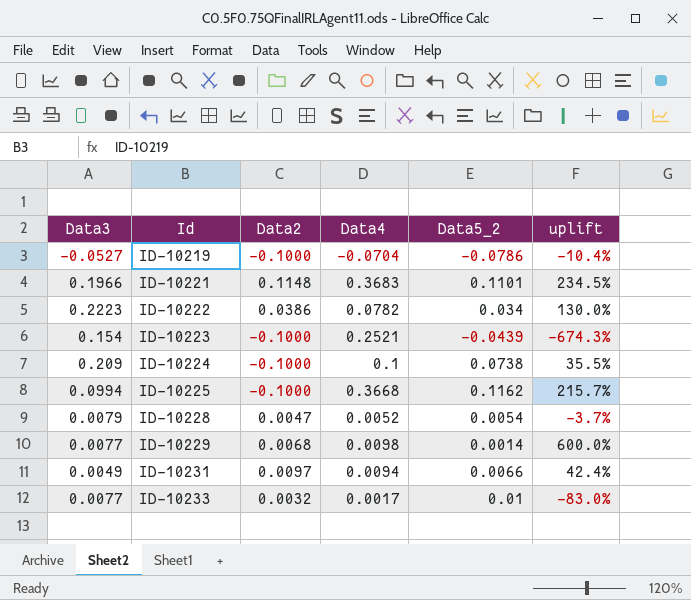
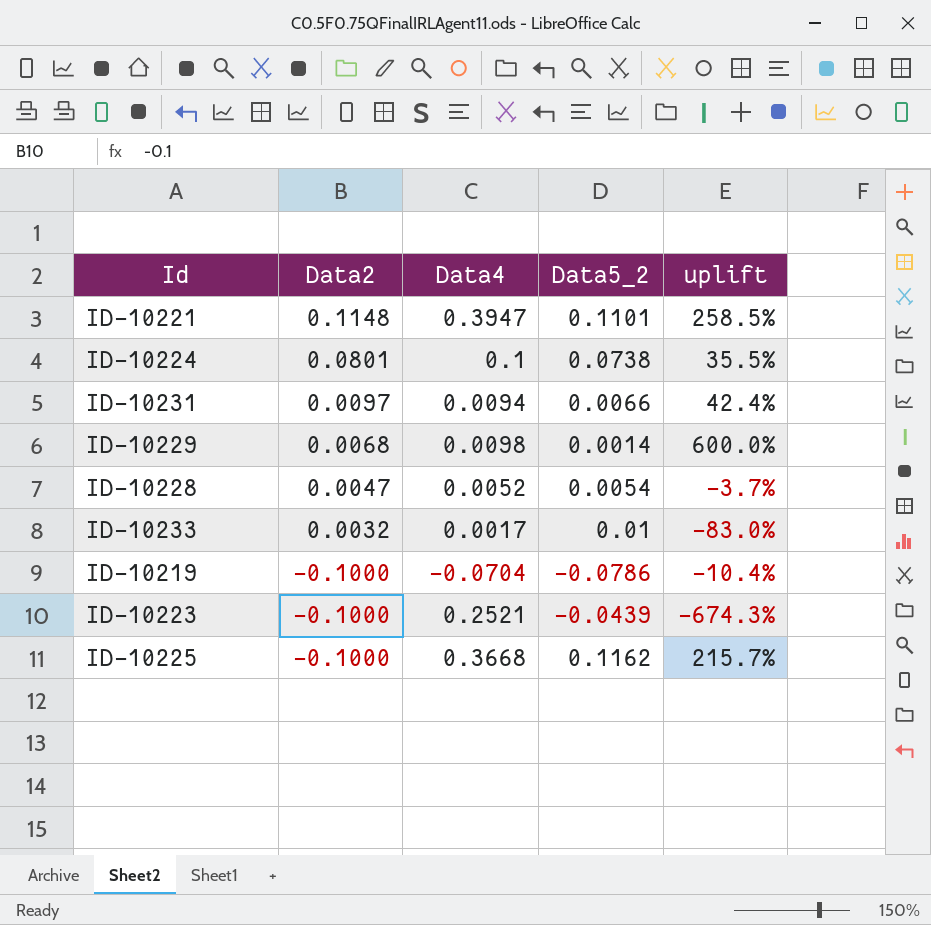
row order: Id ascending -> Data2 descending
column Data3 | position: 1 -> none
row ID-10222: 0.2223 | 0.0386 | 0.0782 | 0.034 | 130.0% -> none
ID-10221 | Data4: 0.3683 -> 0.3947
ID-10221 | uplift: 234.5% -> 258.5%
ID-10224 | Data2: -0.1000 -> 0.0801

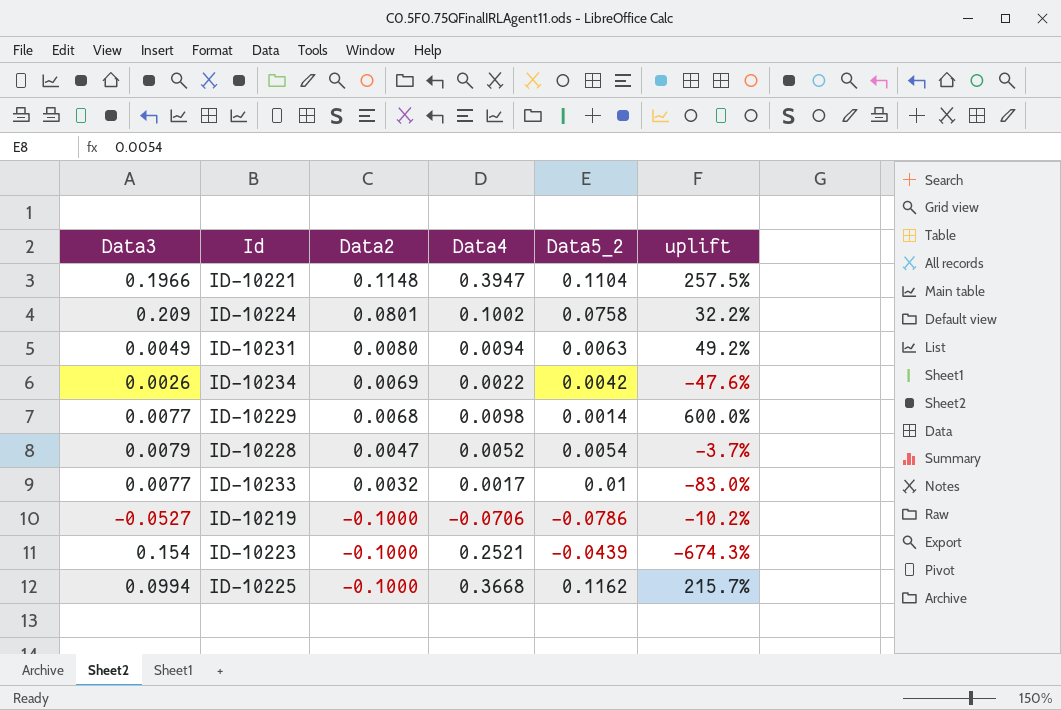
column Data3 | position: none -> 1
ID-10221 | Data5_2: 0.1101 -> 0.1104
ID-10221 | uplift: 258.5% -> 257.5%
ID-10224 | Data4: 0.1 -> 0.1002
ID-10224 | Data5_2: 0.0738 -> 0.0758
ID-10224 | uplift: 35.5% -> 32.2%
ID-10231 | Data2: 0.0097 -> 0.0080
ID-10231 | Data5_2: 0.0066 -> 0.0063
ID-10231 | uplift: 42.4% -> 49.2%
row ID-10234: none -> 0.0026 | 0.0069 | 0.0022 | 0.0042 | -47.6%
ID-10219 | Data4: -0.0704 -> -0.0706
ID-10219 | uplift: -10.4% -> -10.2%

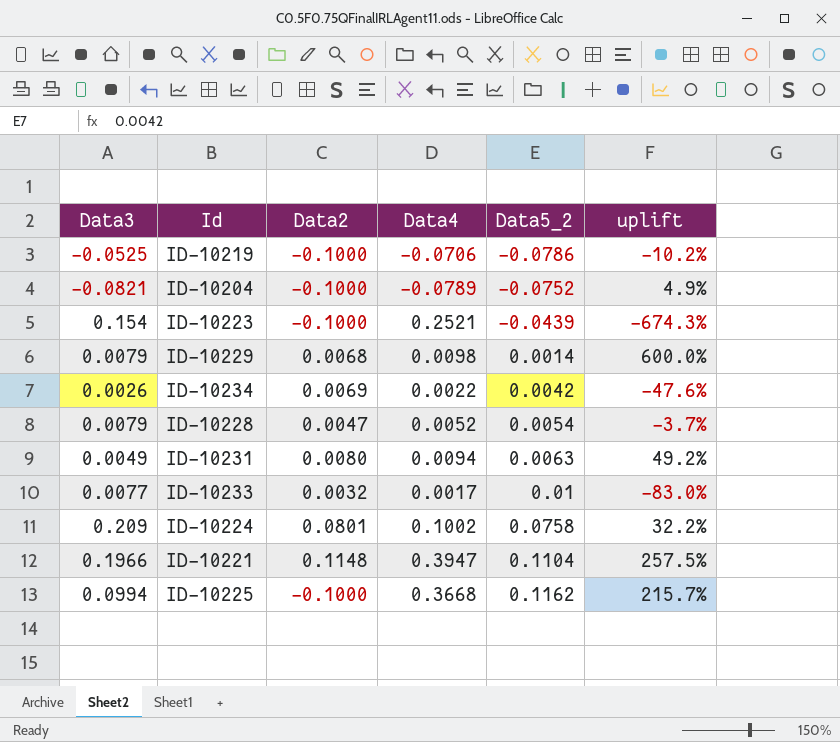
row order: Data2 descending -> Data5_2 ascending
ID-10219 | Data3: -0.0527 -> -0.0525
row ID-10204: none -> -0.0821 | -0.1000 | -0.0789 | -0.0752 | 4.9%
ID-10229 | Data3: 0.0077 -> 0.0079

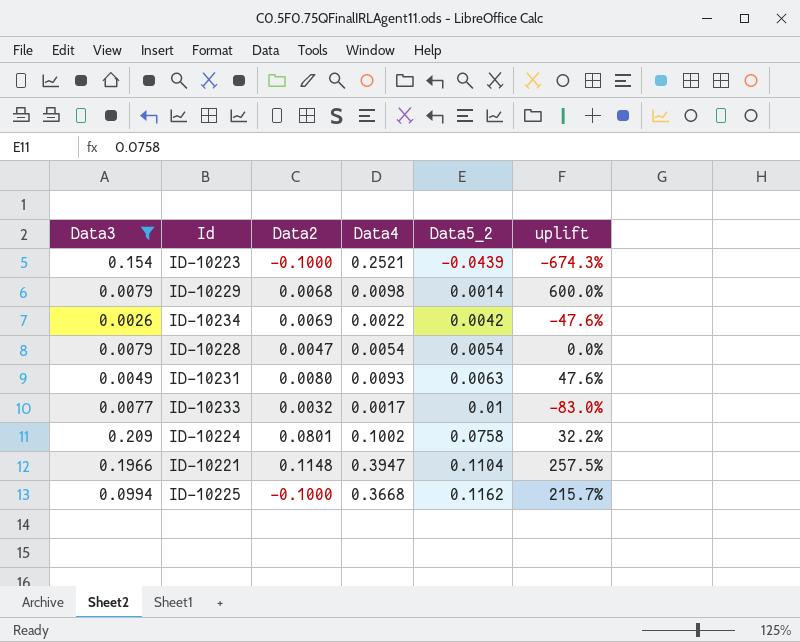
filter: none -> Data3 >= 0.0026
ID-10228 | Data4: 0.0052 -> 0.0054
ID-10228 | uplift: -3.7% -> 0.0%
ID-10231 | Data4: 0.0094 -> 0.0093
ID-10231 | uplift: 49.2% -> 47.6%

